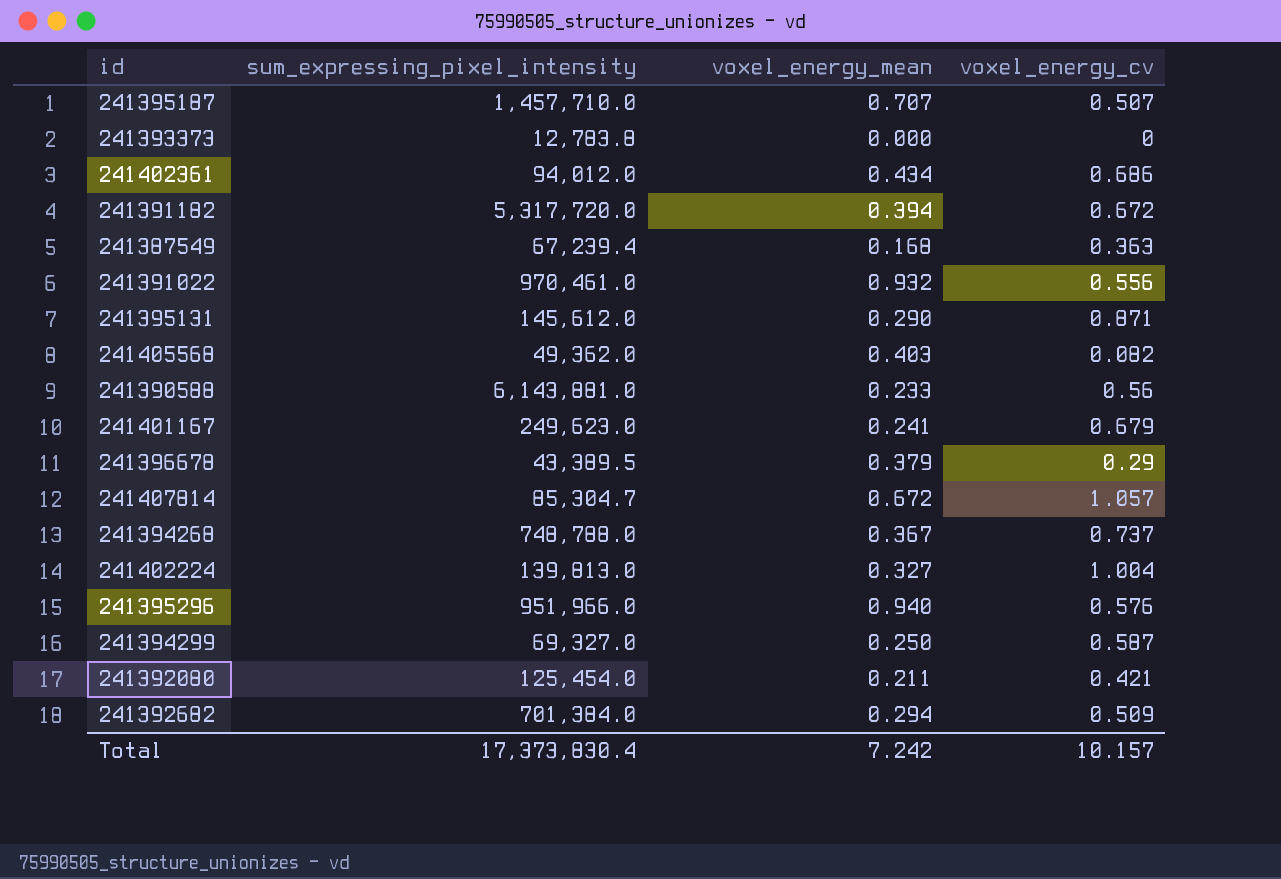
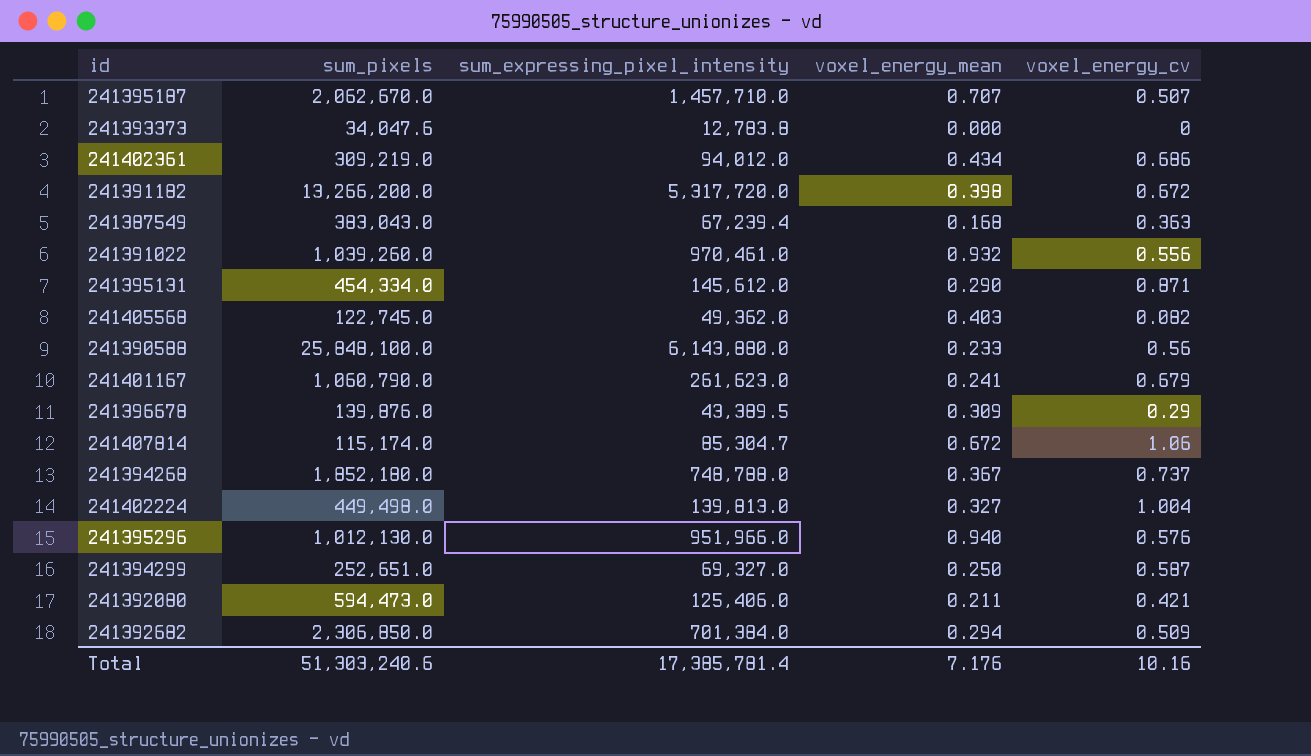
column sum_pixels | position: none -> 2
241391182 | voxel_energy_mean: 0.394 -> 0.398
241390588 | sum_expressing_pixel_intensity: 6,143,881.0 -> 6,143,880.0
241401167 | sum_expressing_pixel_intensity: 249,623.0 -> 261,623.0
241396678 | voxel_energy_mean: 0.379 -> 0.309
241407814 | voxel_energy_cv: 1.057 -> 1.06
241392080 | sum_expressing_pixel_intensity: 125,454.0 -> 125,406.0
Total | sum_expressing_pixel_intensity: 17,373,830.4 -> 17,385,781.4
Total | voxel_energy_mean: 7.242 -> 7.176
Total | voxel_energy_cv: 10.157 -> 10.16

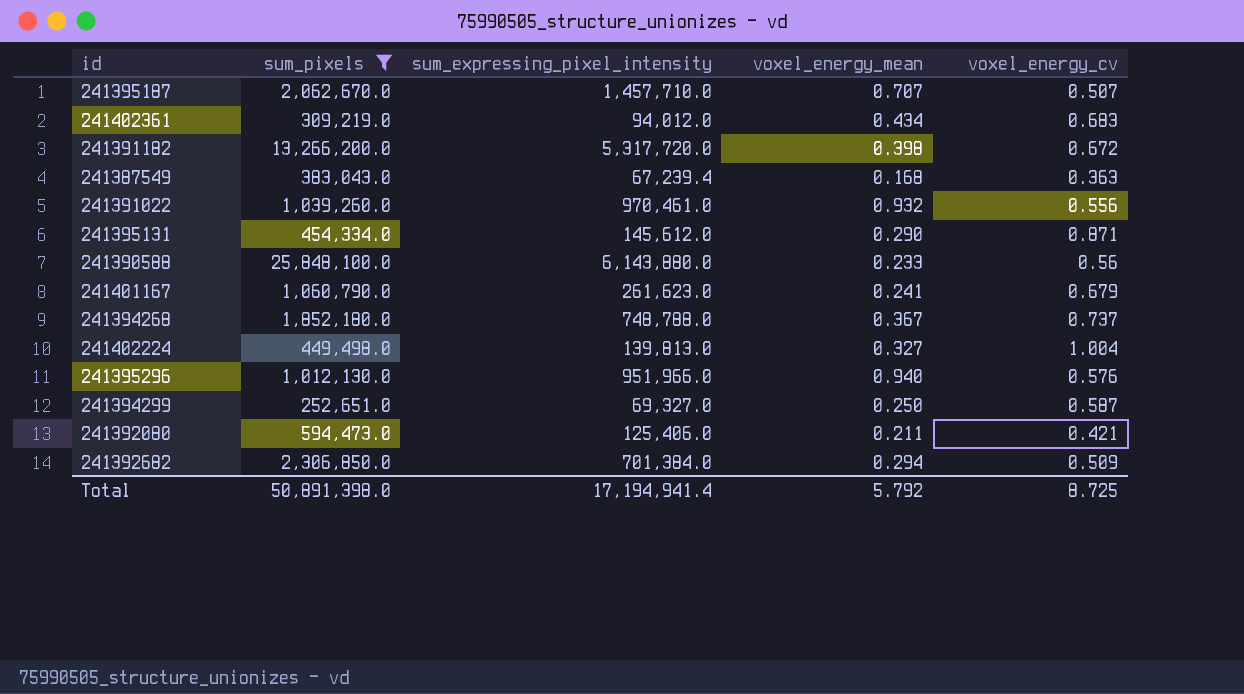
filter: none -> sum_pixels >= 252,651.0
241402361 | voxel_energy_cv: 0.686 -> 0.683
Total | sum_pixels: 51,303,240.6 -> 50,891,398.0
Total | sum_expressing_pixel_intensity: 17,385,781.4 -> 17,194,941.4
Total | voxel_energy_mean: 7.176 -> 5.792
Total | voxel_energy_cv: 10.16 -> 8.725

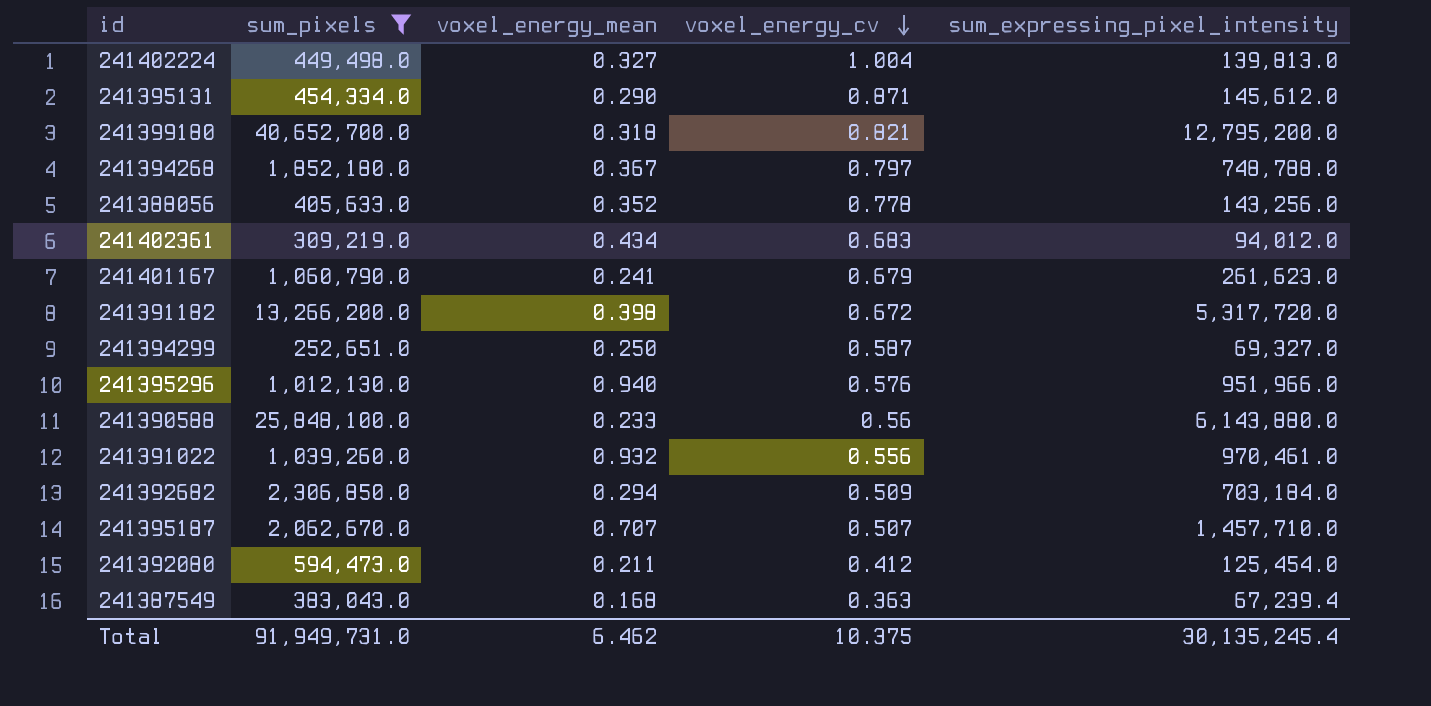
row order: none -> voxel_energy_cv descending
column sum_expressing_pixel_intensity | position: 3 -> 5
row 241399180: none -> 40,652,700.0 | 0.318 | 0.821 | 12,795,200.0
241394268 | voxel_energy_cv: 0.737 -> 0.797
row 241388056: none -> 405,633.0 | 0.352 | 0.778 | 143,256.0
241392682 | sum_expressing_pixel_intensity: 701,384.0 -> 703,184.0
241392080 | voxel_energy_cv: 0.421 -> 0.412
241392080 | sum_expressing_pixel_intensity: 125,406.0 -> 125,454.0
Total | sum_pixels: 50,891,398.0 -> 91,949,731.0
Total | voxel_energy_mean: 5.792 -> 6.462
Total | voxel_energy_cv: 8.725 -> 10.375
Total | sum_expressing_pixel_intensity: 17,194,941.4 -> 30,135,245.4

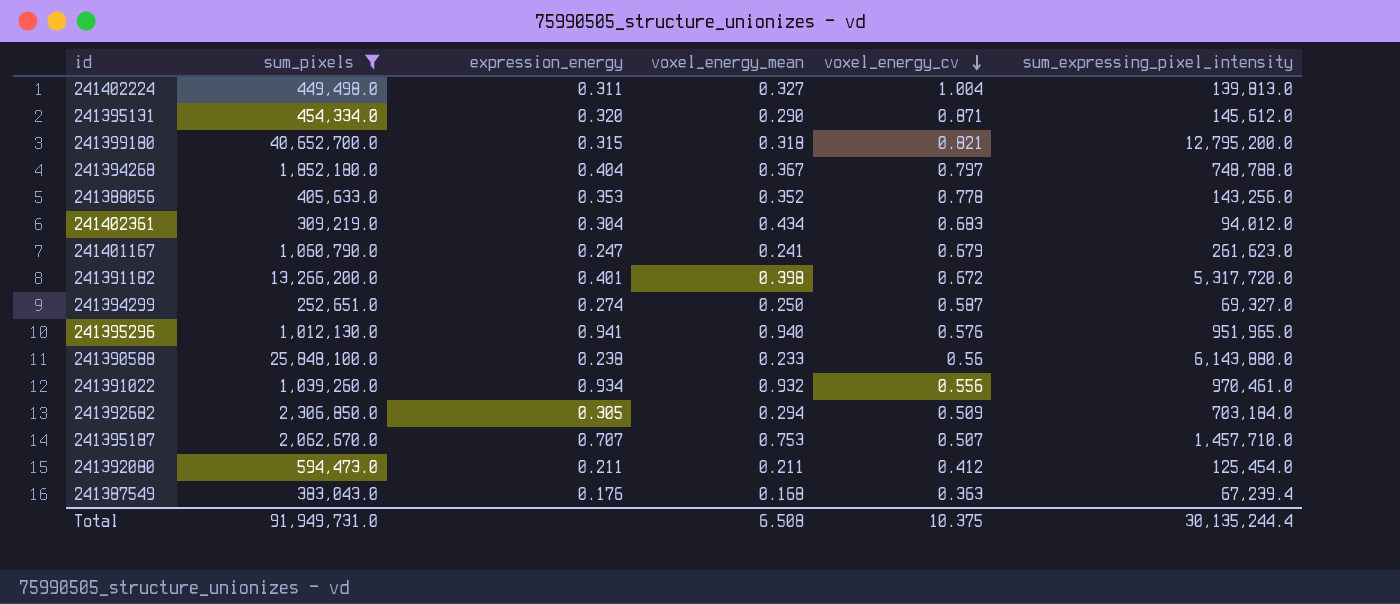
column expression_energy | formula: none -> [sum_expressing_pixel_intensity] / [sum_pixels]
241395296 | sum_expressing_pixel_intensity: 951,966.0 -> 951,965.0
241395187 | voxel_energy_mean: 0.707 -> 0.753
Total | voxel_energy_mean: 6.462 -> 6.508
Total | sum_expressing_pixel_intensity: 30,135,245.4 -> 30,135,244.4

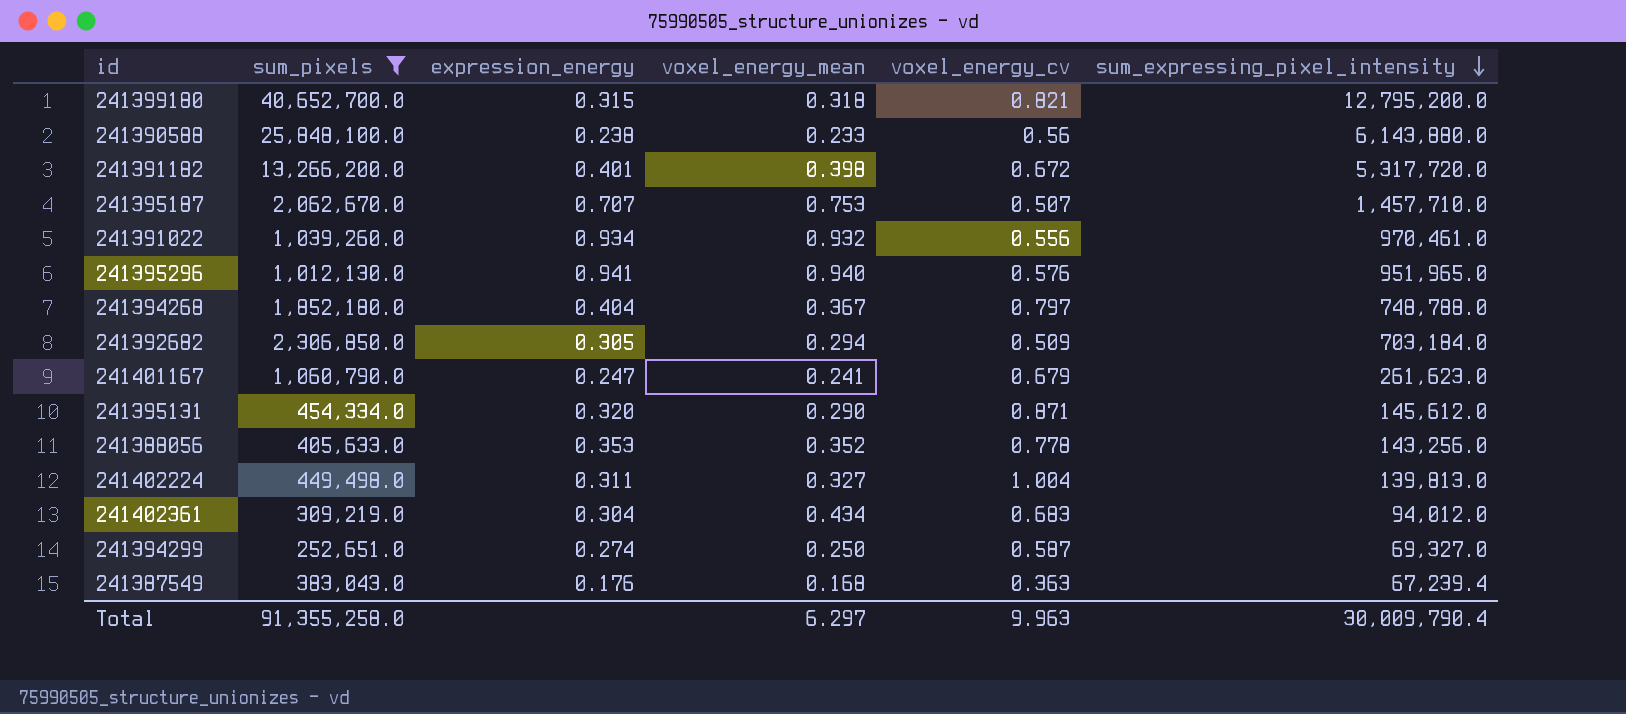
row order: voxel_energy_cv descending -> sum_expressing_pixel_intensity descending
row 241392080: 594,473.0 | 0.211 | 0.211 | 0.412 | 125,454.0 -> none
Total | sum_pixels: 91,949,731.0 -> 91,355,258.0
Total | voxel_energy_mean: 6.508 -> 6.297
Total | voxel_energy_cv: 10.375 -> 9.963
Total | sum_expressing_pixel_intensity: 30,135,244.4 -> 30,009,790.4

